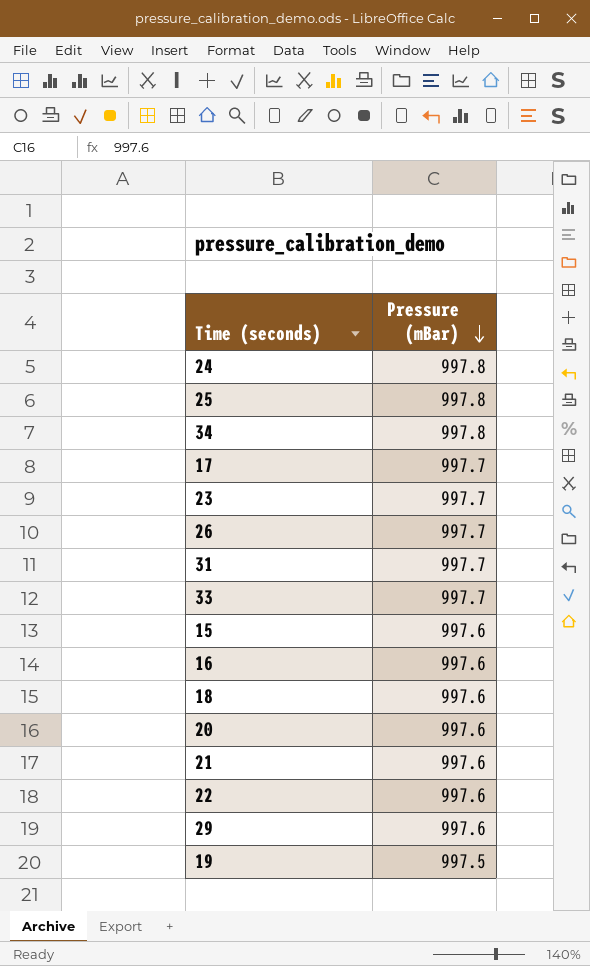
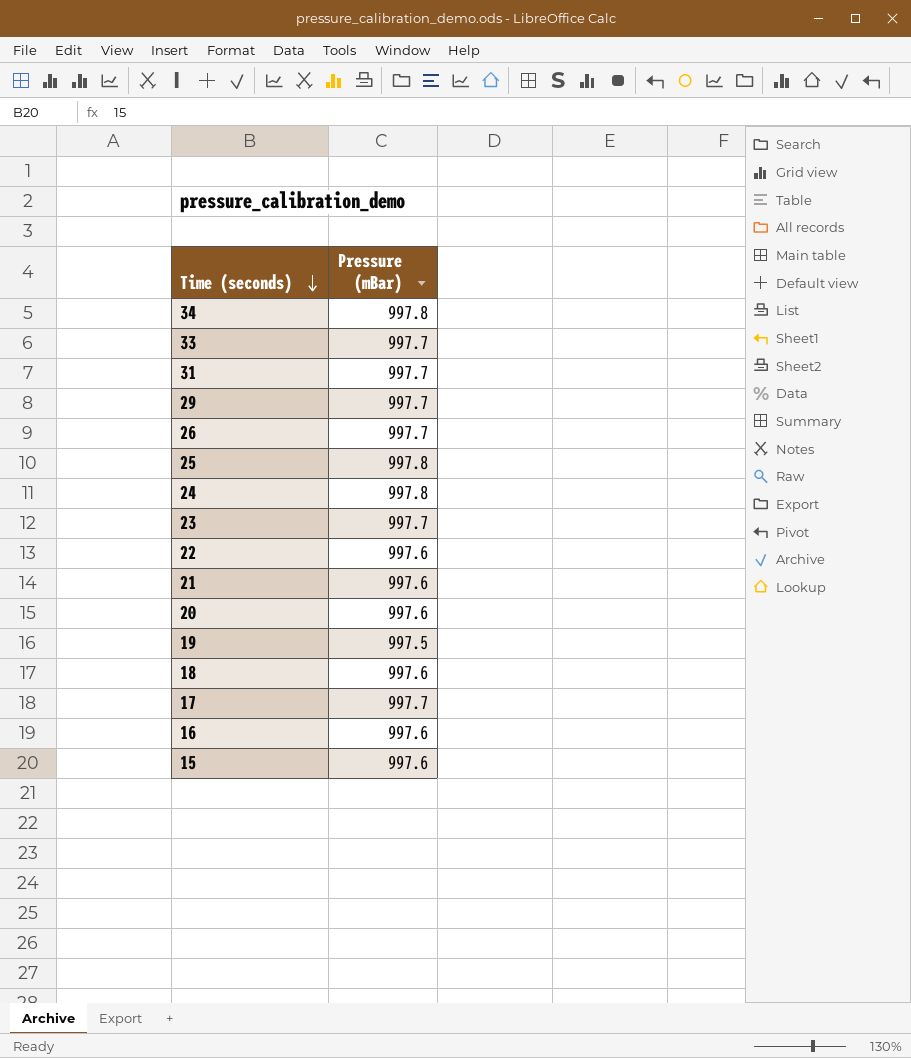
row order: Pressure (mBar) descending -> Time (seconds) descending
29 | Pressure (mBar): 997.6 -> 997.7

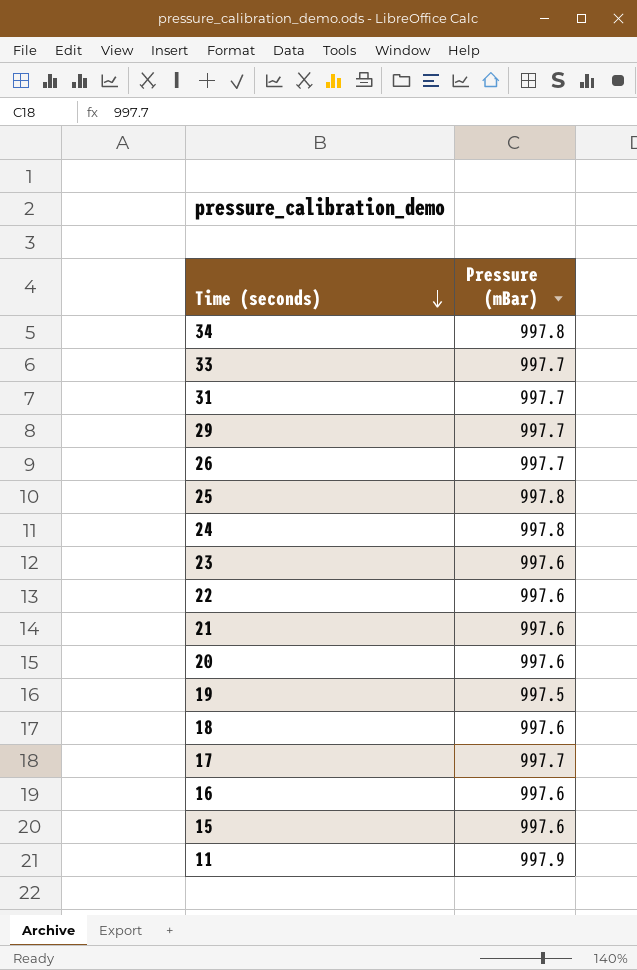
23 | Pressure (mBar): 997.7 -> 997.6
row 11: none -> 997.9

